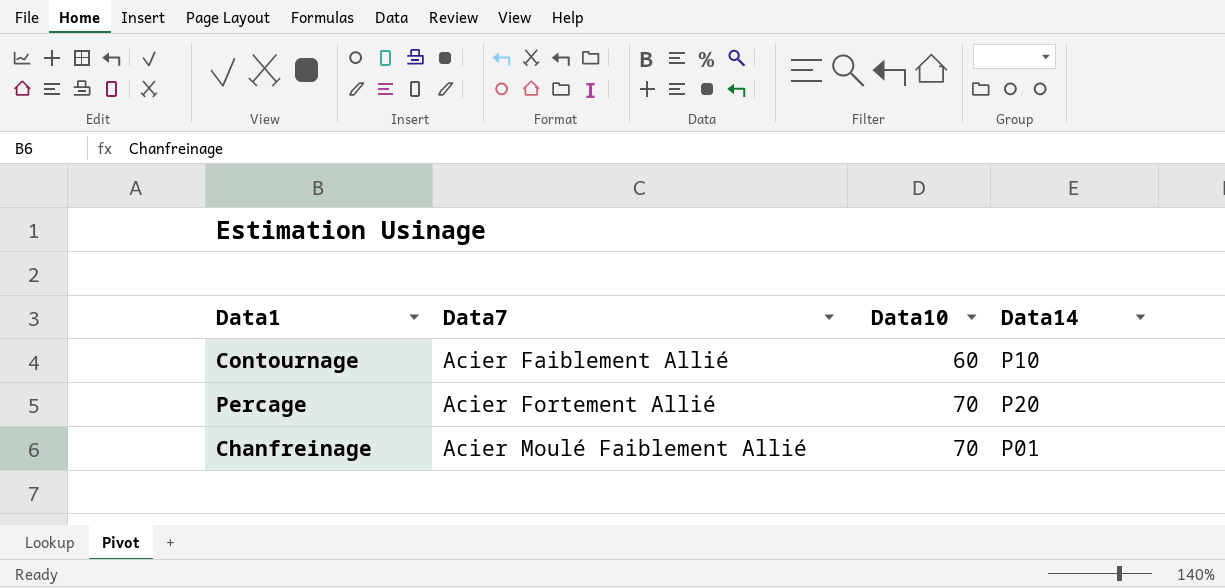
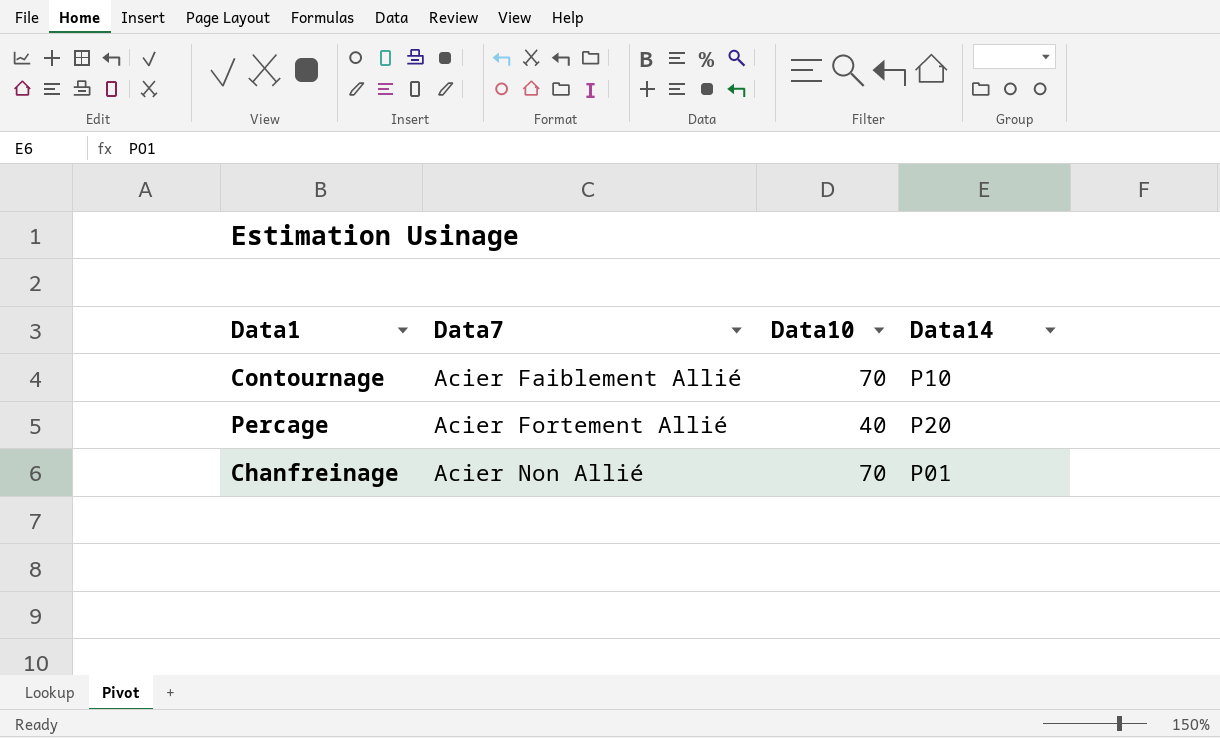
Contournage | Data10: 60 -> 70
Percage | Data10: 70 -> 40
Chanfreinage | Data7: Acier Moulé Faiblement Allié -> Acier Non Allié

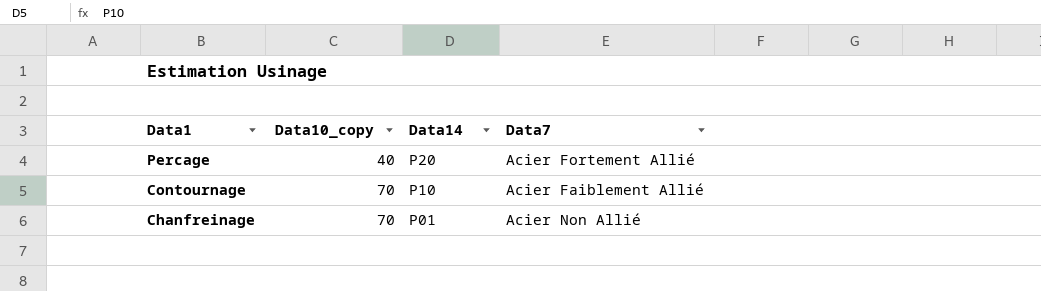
row order: Data7 ascending -> Data1 descending
column name: Data10 -> Data10_copy
column Data7 | position: 2 -> 4

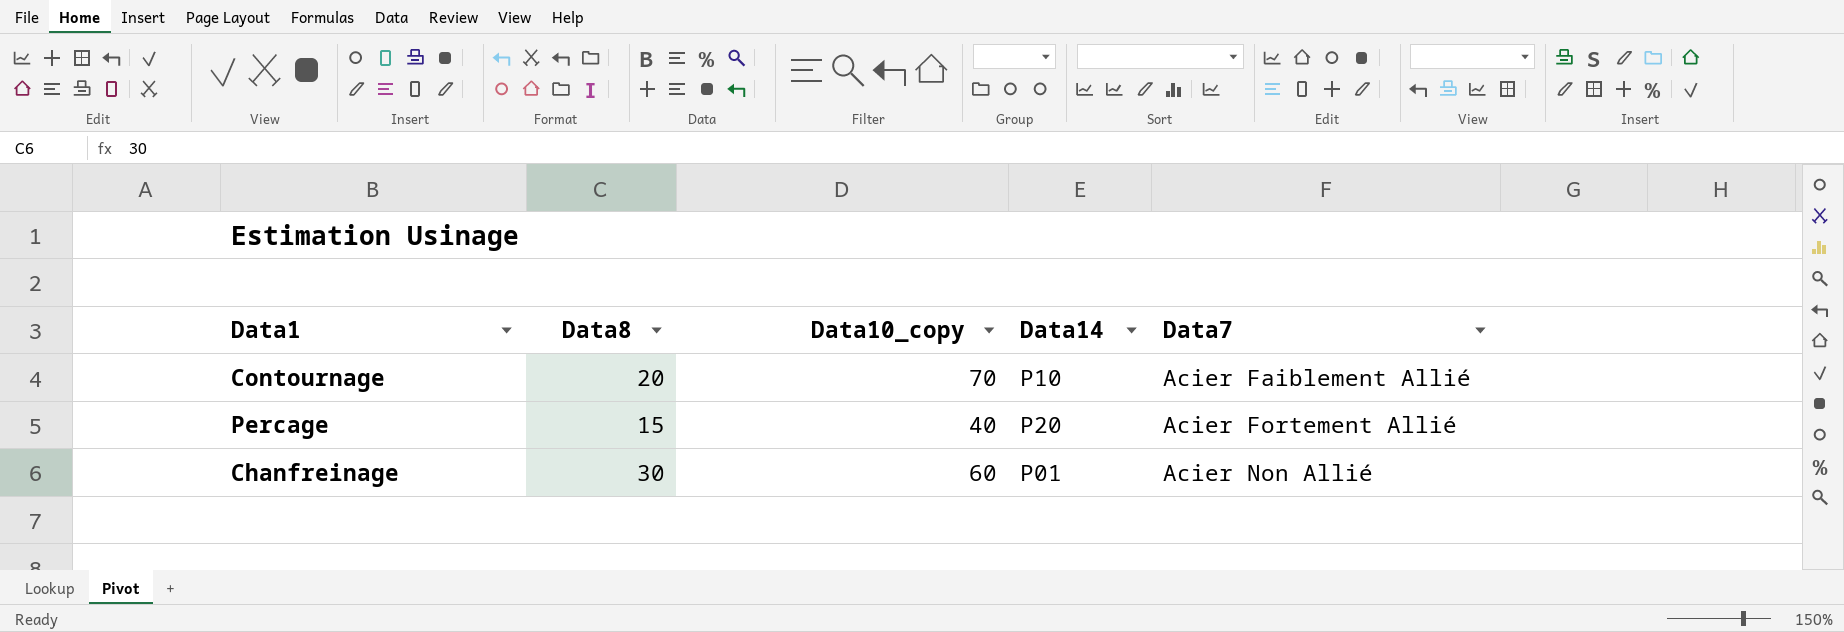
row order: Data1 descending -> Data7 ascending
column Data8 | position: none -> 2
Chanfreinage | Data10_copy: 70 -> 60

